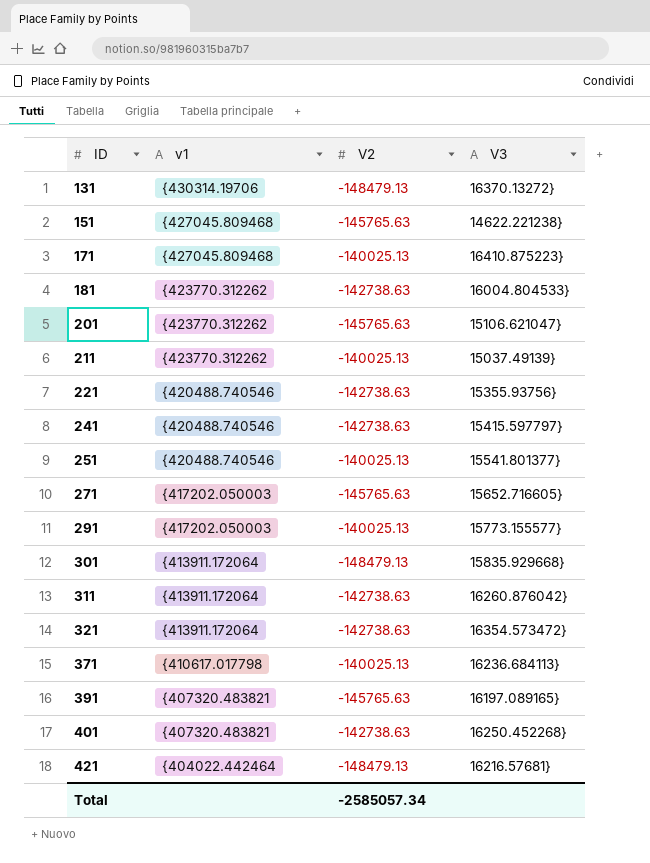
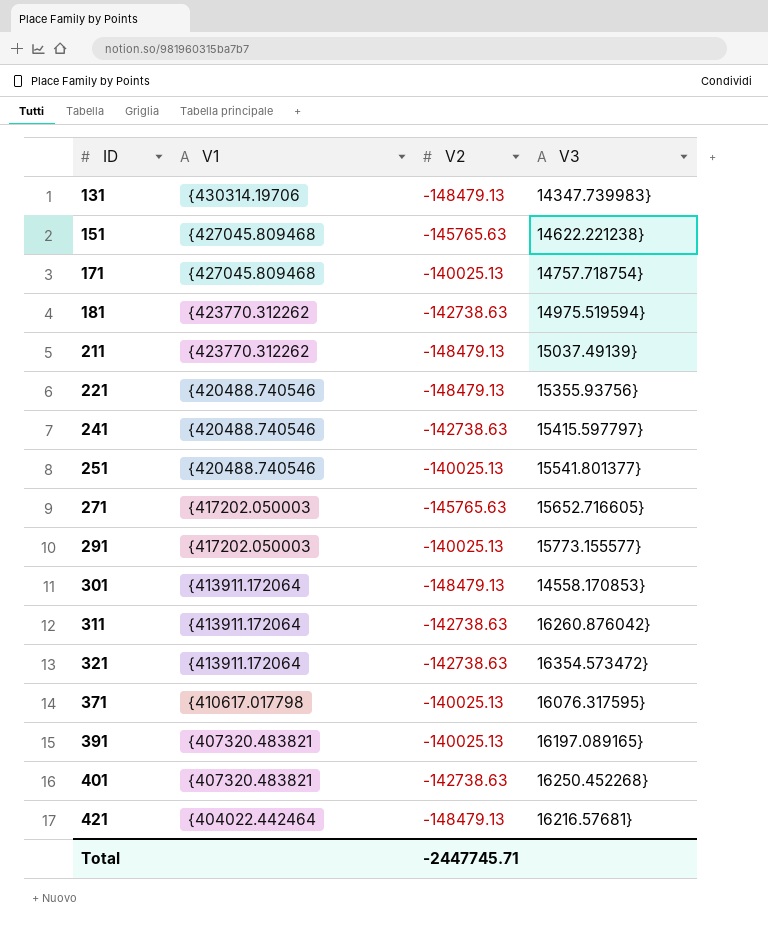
column name: v1 -> V1
row 201: {423770.312262 | -145765.63 | 15106.621047} -> none
131 | V3: 16370.13272} -> 14347.739983}
171 | V3: 16410.875223} -> 14757.718754}
181 | V3: 16004.804533} -> 14975.519594}
211 | V2: -140025.13 -> -148479.13
221 | V2: -142738.63 -> -148479.13
301 | V3: 15835.929668} -> 14558.170853}
371 | V3: 16236.684113} -> 16076.317595}
391 | V2: -145765.63 -> -140025.13
Total | V2: -2585057.34 -> -2447745.71

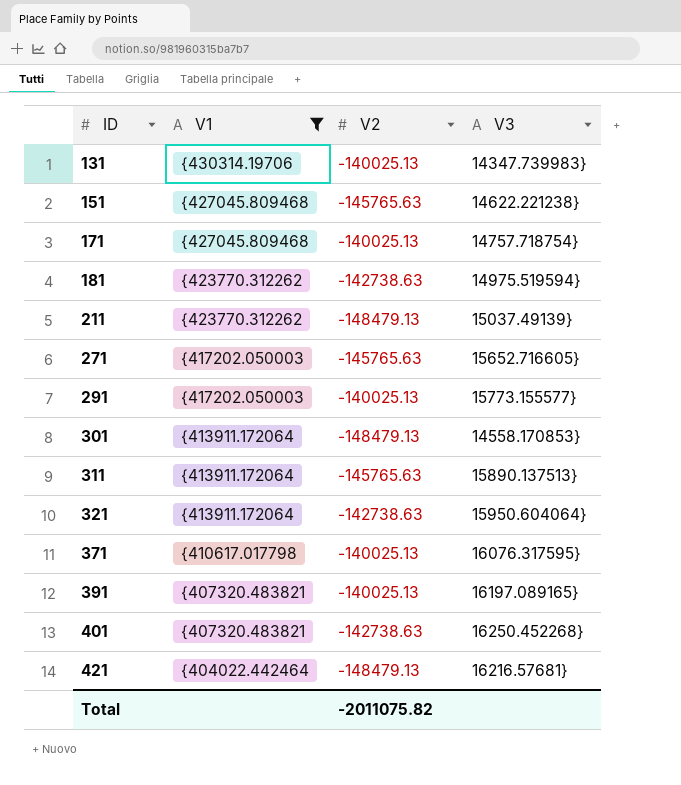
filter: none -> V1 != {420488.740546
131 | V2: -148479.13 -> -140025.13
311 | V2: -142738.63 -> -145765.63
311 | V3: 16260.876042} -> 15890.137513}
321 | V3: 16354.573472} -> 15950.604064}
Total | V2: -2447745.71 -> -2011075.82

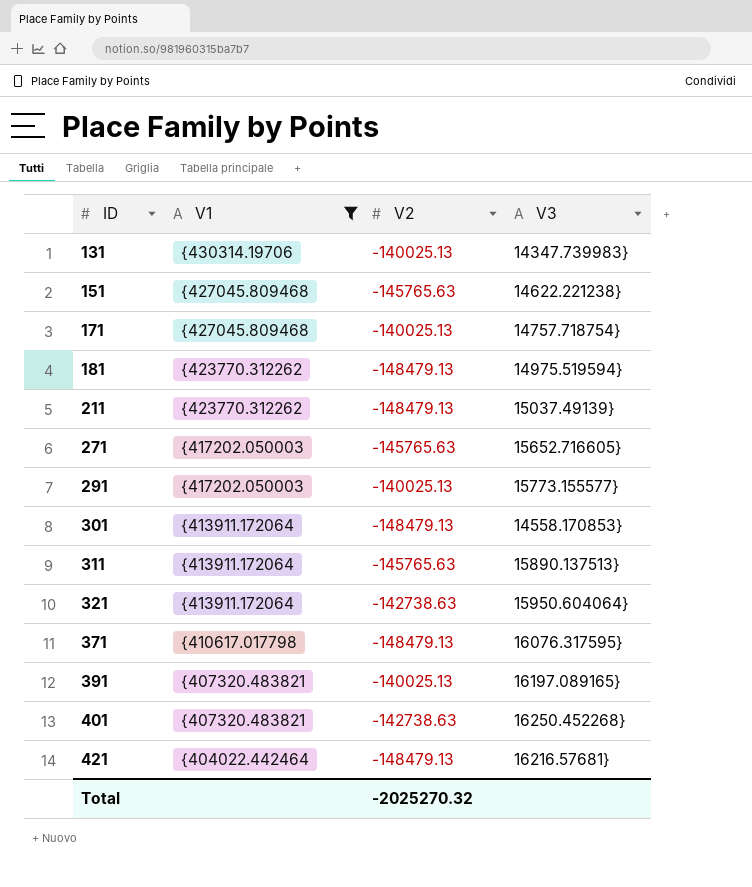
181 | V2: -142738.63 -> -148479.13
371 | V2: -140025.13 -> -148479.13
Total | V2: -2011075.82 -> -2025270.32

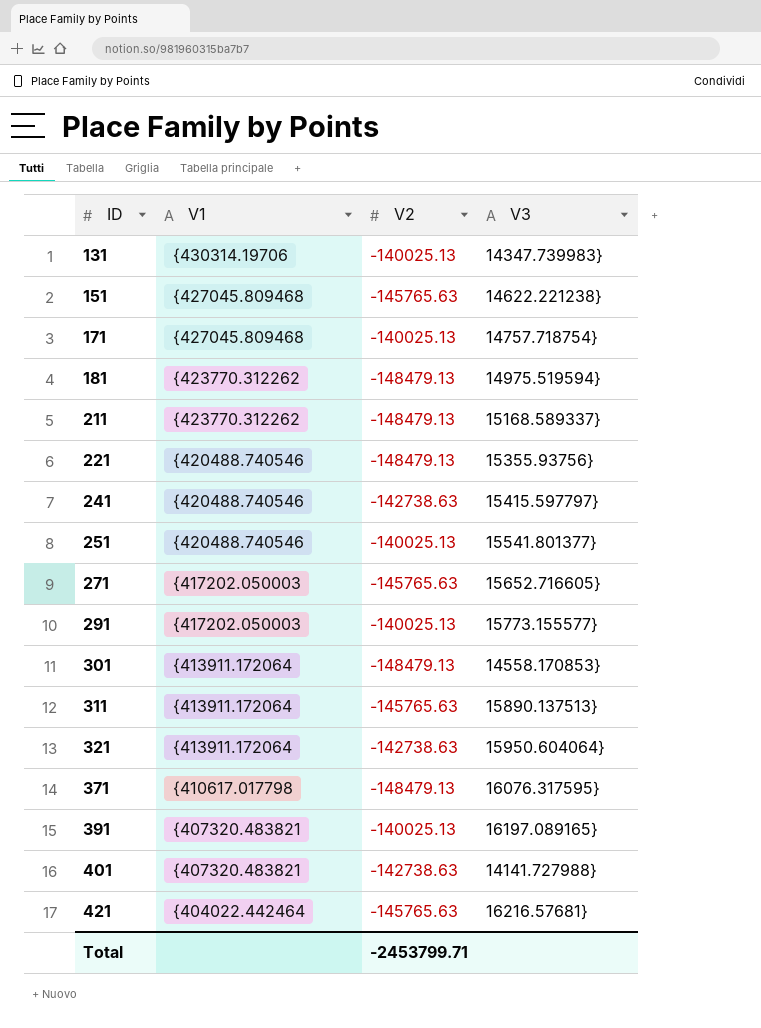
filter: V1 != {420488.740546 -> none
211 | V3: 15037.49139} -> 15168.589337}
401 | V3: 16250.452268} -> 14141.727988}
421 | V2: -148479.13 -> -145765.63
Total | V2: -2025270.32 -> -2453799.71

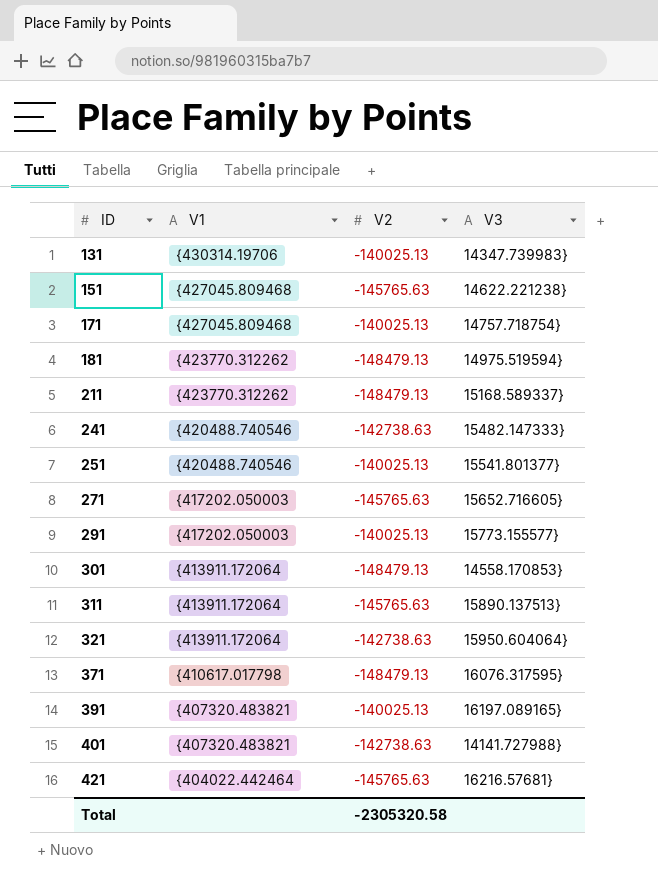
row 221: {420488.740546 | -148479.13 | 15355.93756} -> none
241 | V3: 15415.597797} -> 15482.147333}
Total | V2: -2453799.71 -> -2305320.58

